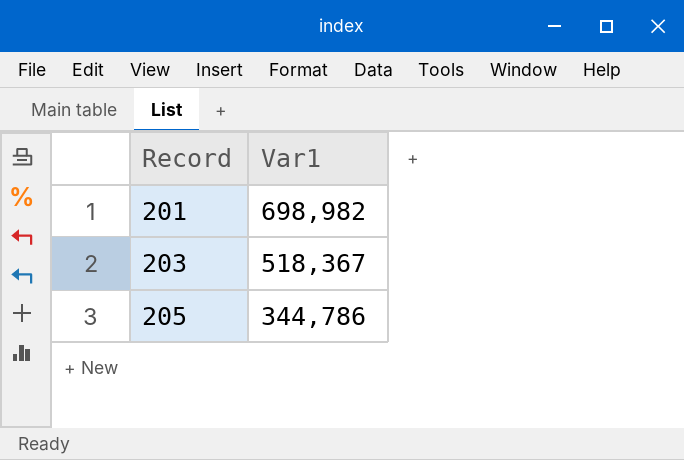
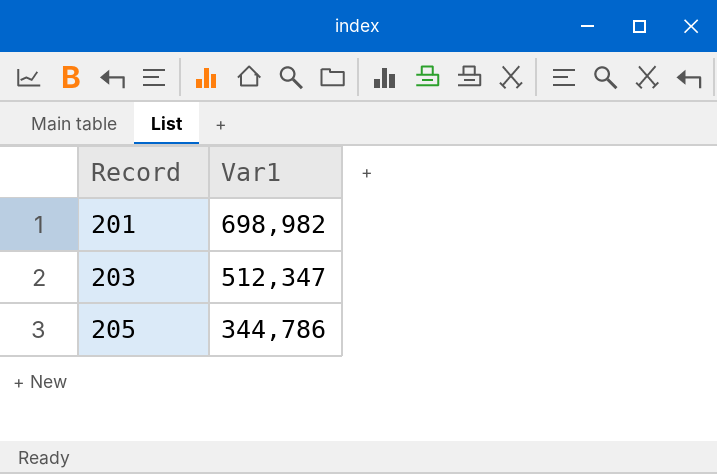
203 | Var1: 518,367 -> 512,347

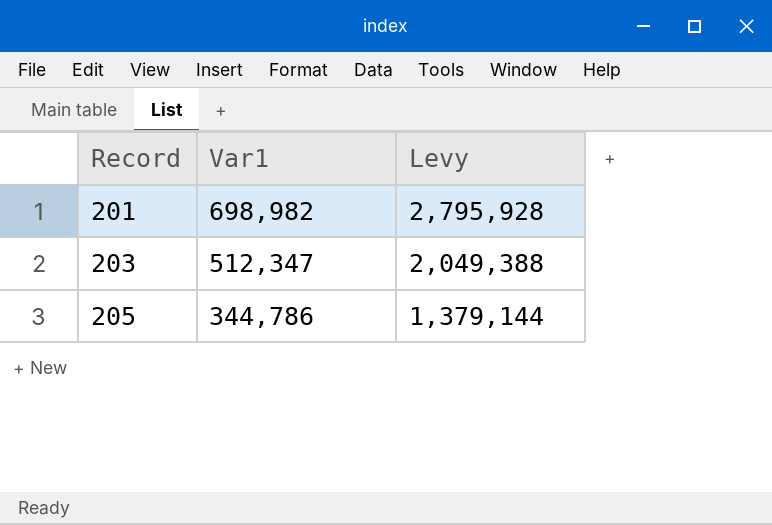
column Levy | formula: none -> [Var1] * 4

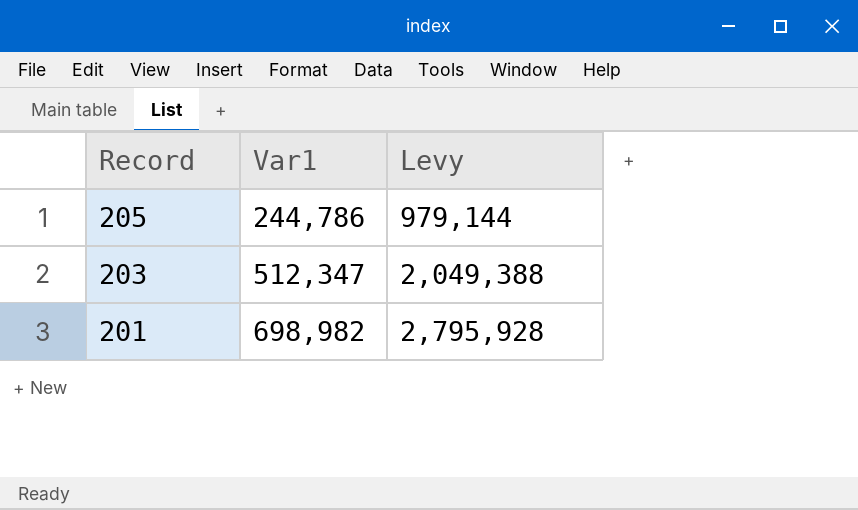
row order: Record ascending -> Record descending
205 | Var1: 344,786 -> 244,786
205 | Levy: 1,379,144 -> 979,144

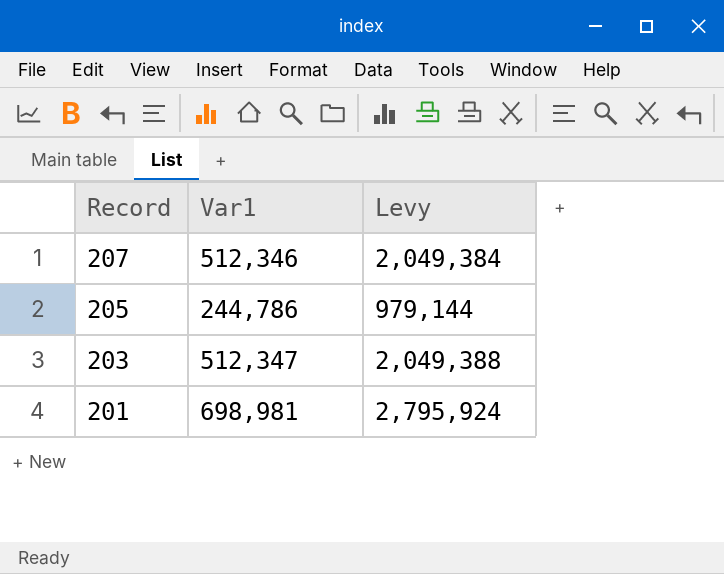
row 207: none -> 512,346 | 2,049,384
201 | Var1: 698,982 -> 698,981
201 | Levy: 2,795,928 -> 2,795,924

